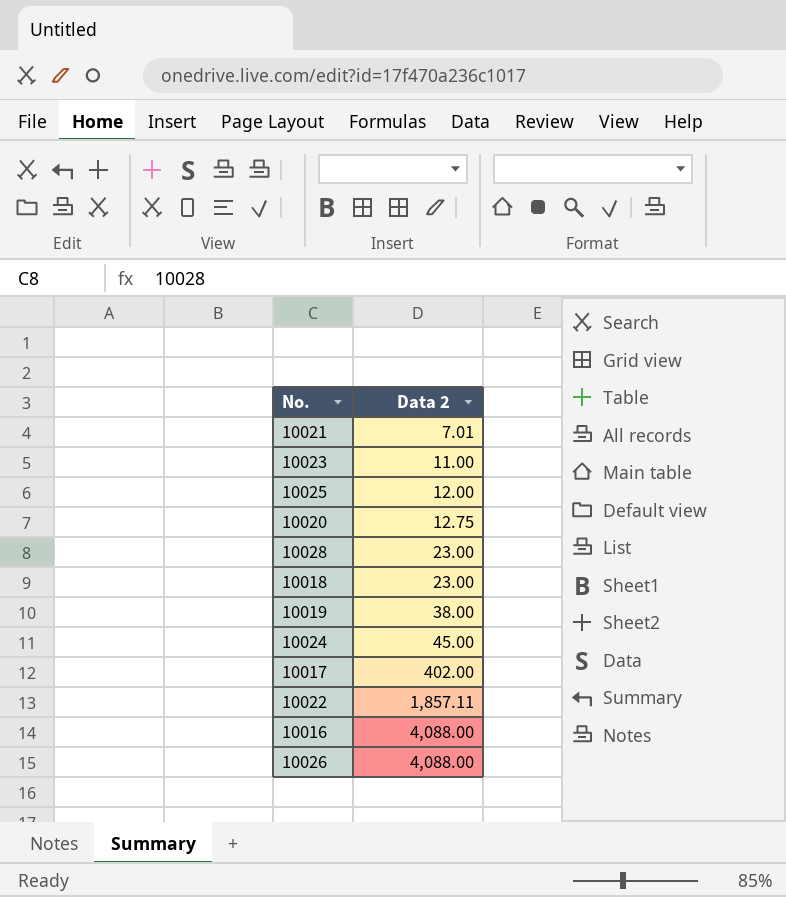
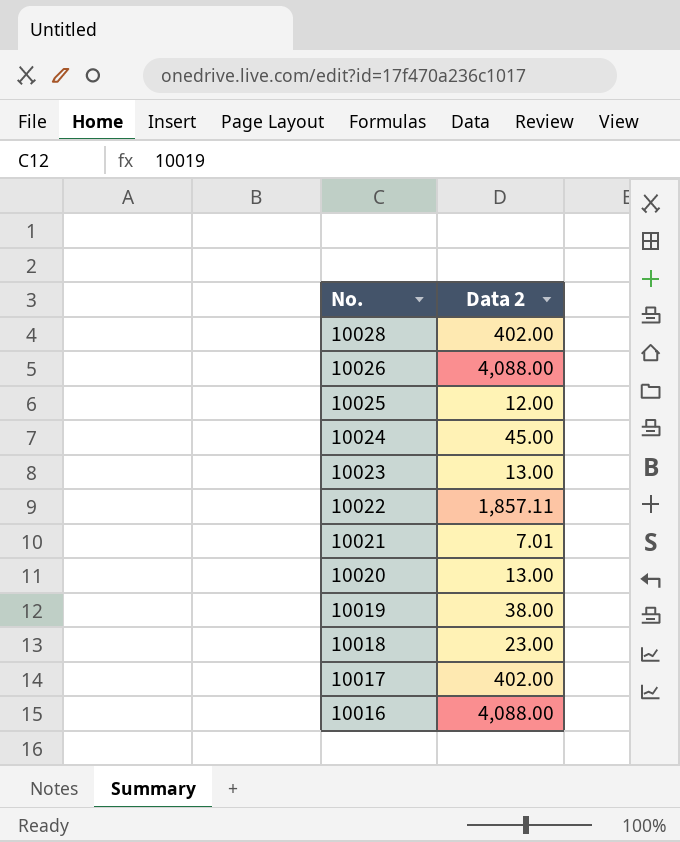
row order: Data 2 ascending -> No. descending
10028 | Data 2: 23.00 -> 402.00
10023 | Data 2: 11.00 -> 13.00
10020 | Data 2: 12.75 -> 13.00

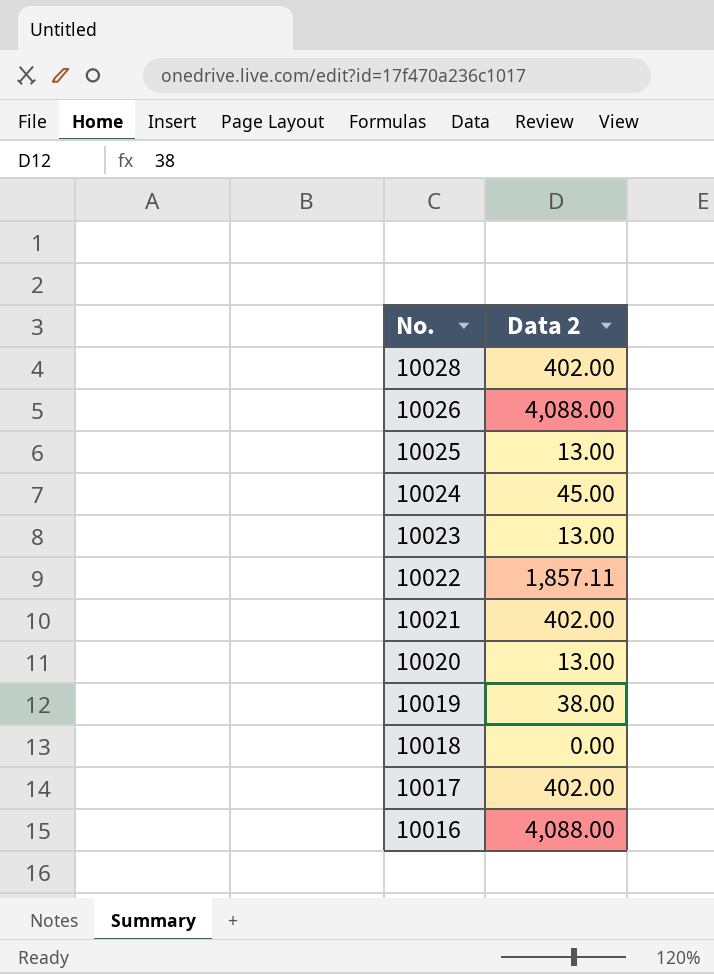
10025 | Data 2: 12.00 -> 13.00
10021 | Data 2: 7.01 -> 402.00
10018 | Data 2: 23.00 -> 0.00

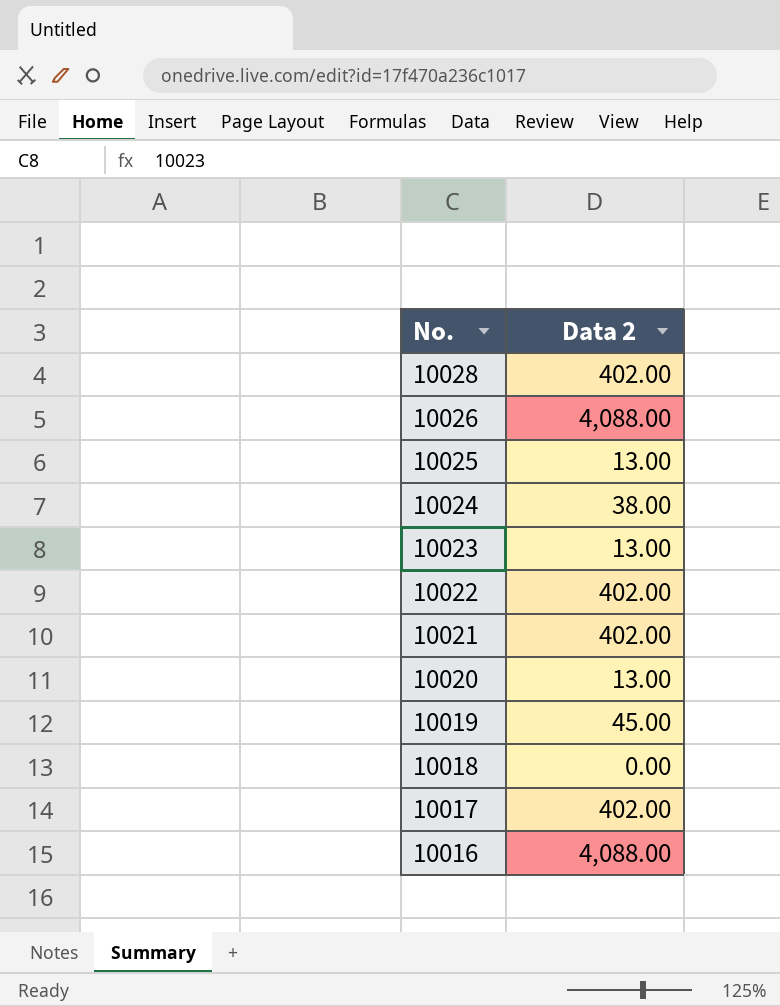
10024 | Data 2: 45.00 -> 38.00
10022 | Data 2: 1,857.11 -> 402.00
10019 | Data 2: 38.00 -> 45.00

